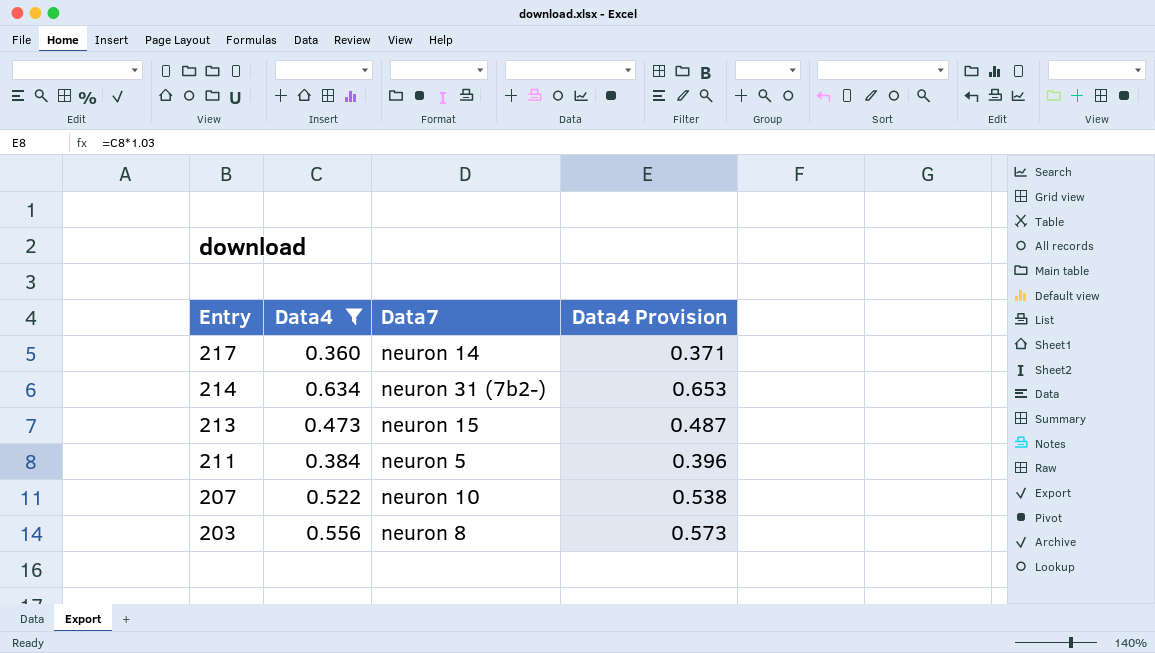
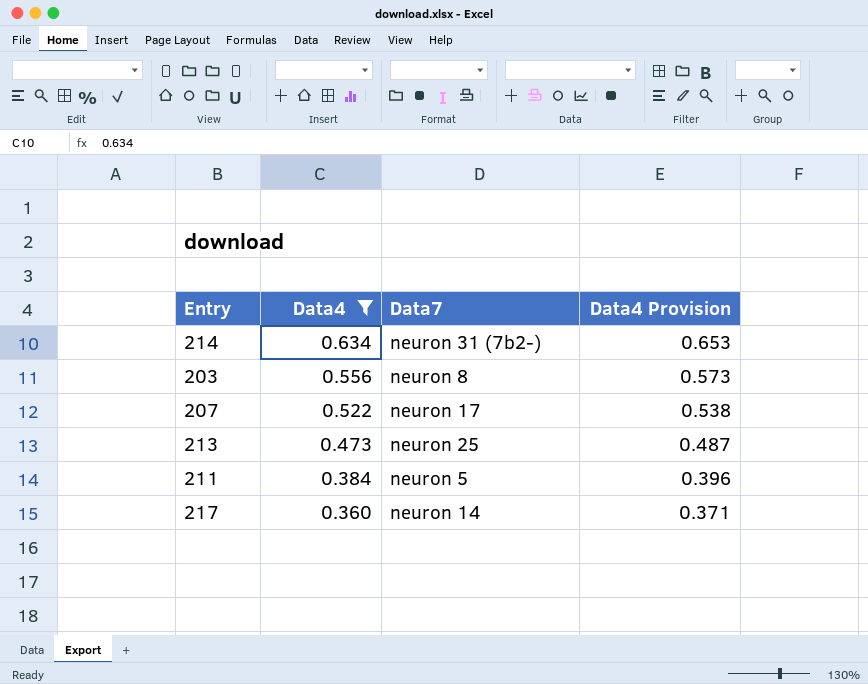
row order: Entry descending -> Data4 descending
207 | Data7: neuron 10 -> neuron 17
213 | Data7: neuron 15 -> neuron 25

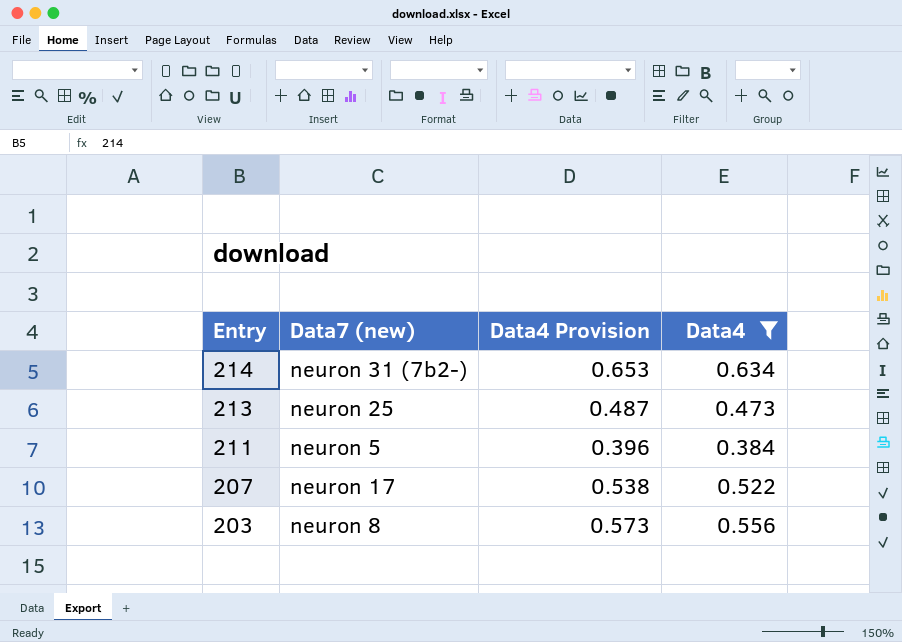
row order: Data4 descending -> Entry descending
column name: Data7 -> Data7 (new)
column Data4 | position: 2 -> 4
row 217: 0.360 | neuron 14 | 0.371 -> none

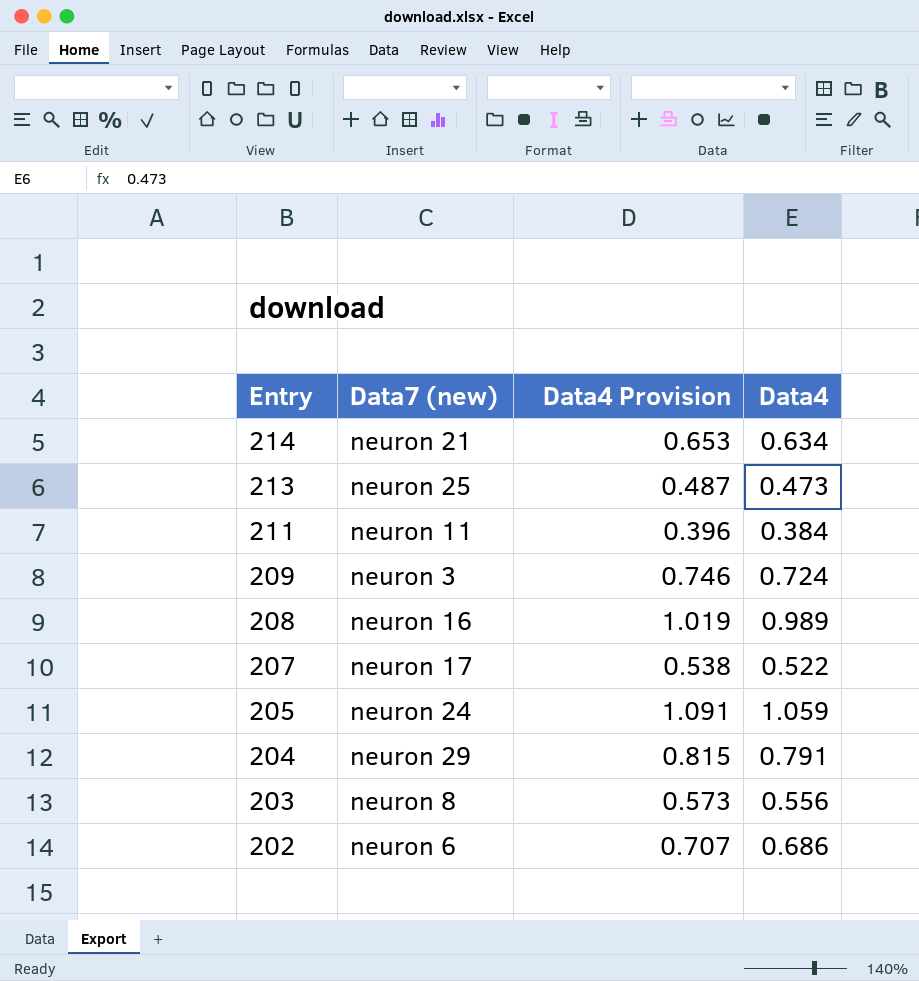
filter: Data4 <= 0.634 -> none
214 | Data7 (new): neuron 31 (7b2-) -> neuron 21
211 | Data7 (new): neuron 5 -> neuron 11

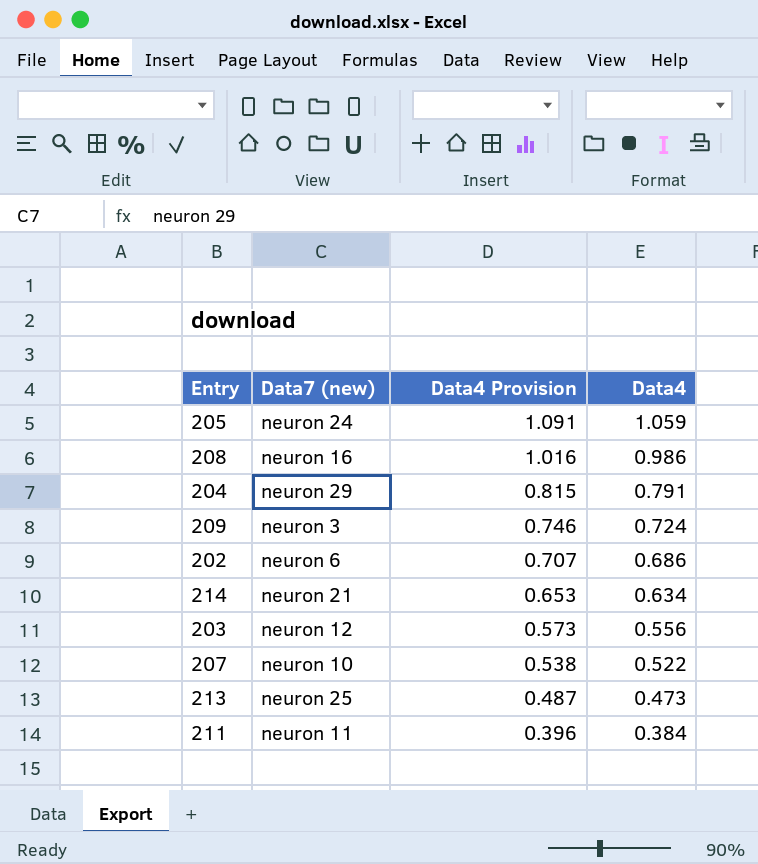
row order: Entry descending -> Data4 Provision descending
208 | Data4 Provision: 1.019 -> 1.016
208 | Data4: 0.989 -> 0.986
203 | Data7 (new): neuron 8 -> neuron 12
207 | Data7 (new): neuron 17 -> neuron 10

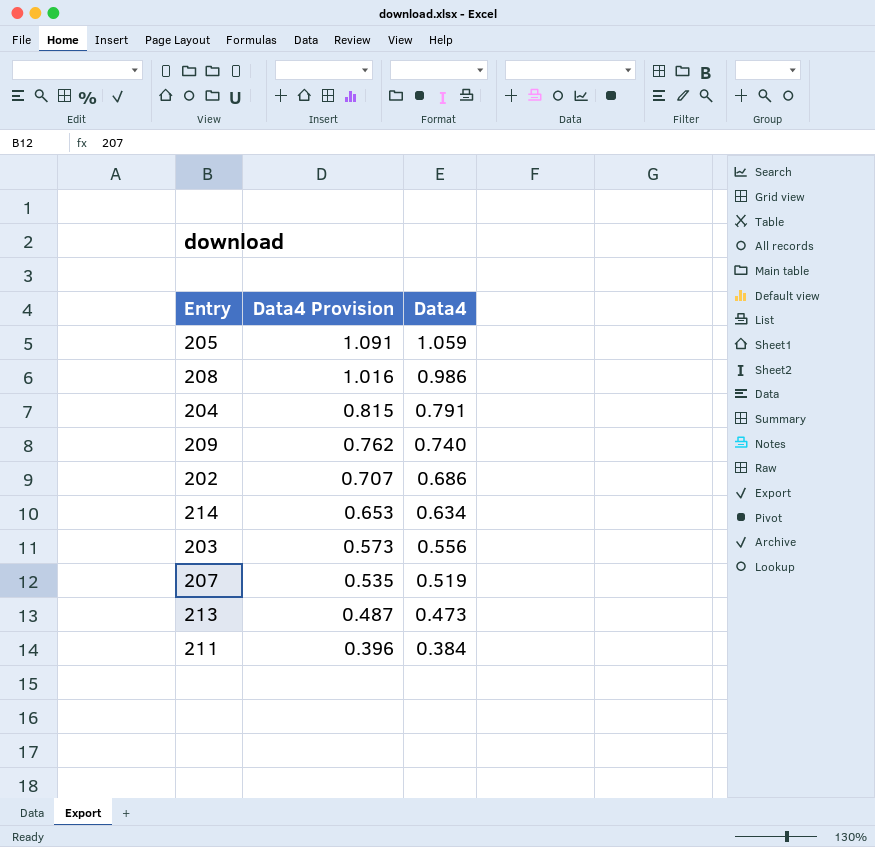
column Data7 (new) | position: 2 -> none
209 | Data4 Provision: 0.746 -> 0.762
209 | Data4: 0.724 -> 0.740
207 | Data4 Provision: 0.538 -> 0.535
207 | Data4: 0.522 -> 0.519

